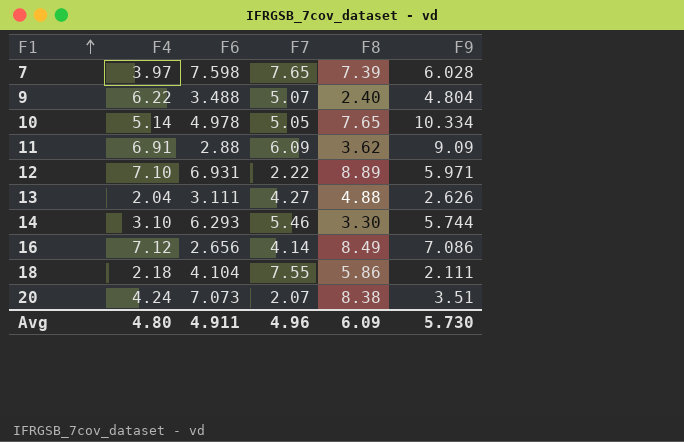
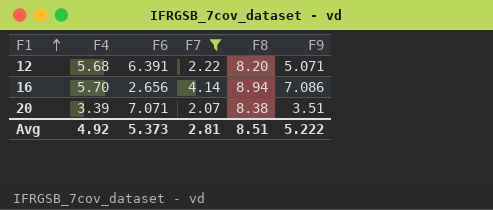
filter: none -> F7 <= 4.14
12 | F4: 7.10 -> 5.68
12 | F6: 6.931 -> 6.391
12 | F8: 8.89 -> 8.20
12 | F9: 5.971 -> 5.071
16 | F4: 7.12 -> 5.70
16 | F8: 8.49 -> 8.94
20 | F4: 4.24 -> 3.39
20 | F6: 7.073 -> 7.071
Avg | F4: 4.80 -> 4.92
Avg | F6: 4.911 -> 5.373
Avg | F7: 4.96 -> 2.81
Avg | F8: 6.09 -> 8.51
Avg | F9: 5.730 -> 5.222

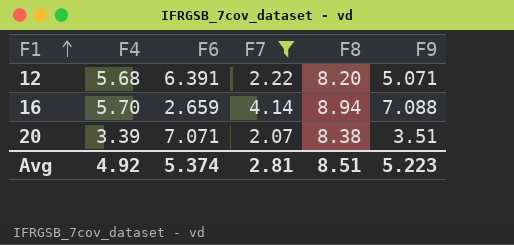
16 | F6: 2.656 -> 2.659
16 | F9: 7.086 -> 7.088
Avg | F6: 5.373 -> 5.374
Avg | F9: 5.222 -> 5.223

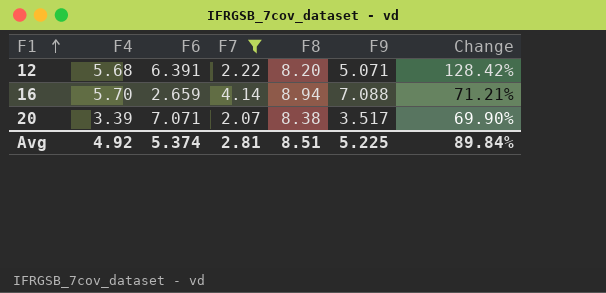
column Change | formula: none -> ([F9] - [F7]) / [F7]
20 | F9: 3.51 -> 3.517
Avg | F9: 5.223 -> 5.225

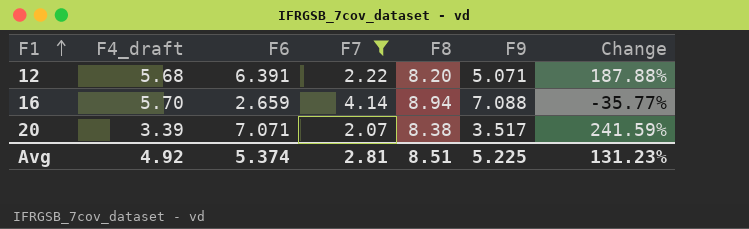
column name: F4 -> F4_draft
column Change | formula: ([F9] - [F7]) / [F7] -> ([F6] - [F7]) / [F7]
Avg | Change: 89.84% -> 131.23%

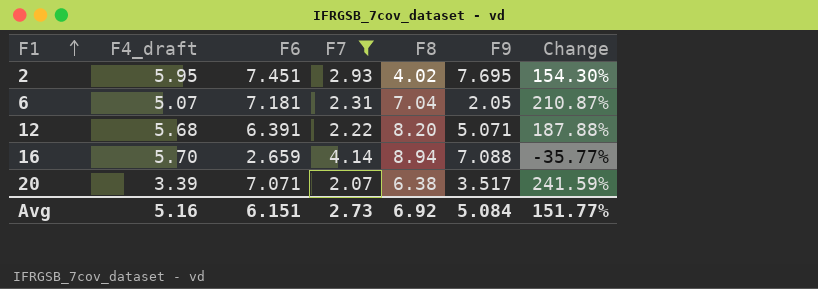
row 2: none -> 5.95 | 7.451 | 2.93 | 4.02 | 7.695 | 154.30%
row 6: none -> 5.07 | 7.181 | 2.31 | 7.04 | 2.05 | 210.87%
20 | F8: 8.38 -> 6.38
Avg | F4_draft: 4.92 -> 5.16
Avg | F6: 5.374 -> 6.151
Avg | F7: 2.81 -> 2.73
Avg | F8: 8.51 -> 6.92
Avg | F9: 5.225 -> 5.084
Avg | Change: 131.23% -> 151.77%

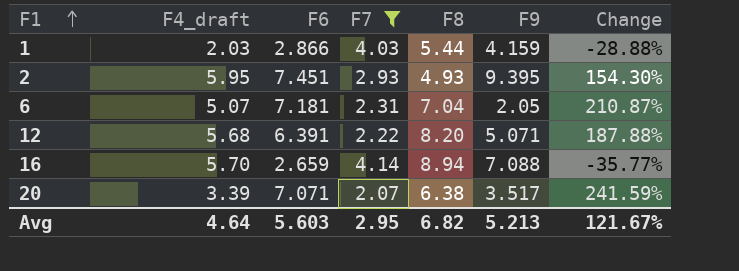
row 1: none -> 2.03 | 2.866 | 4.03 | 5.44 | 4.159 | -28.88%
2 | F8: 4.02 -> 4.93
2 | F9: 7.695 -> 9.395
Avg | F4_draft: 5.16 -> 4.64
Avg | F6: 6.151 -> 5.603
Avg | F7: 2.73 -> 2.95
Avg | F8: 6.92 -> 6.82
Avg | F9: 5.084 -> 5.213
Avg | Change: 151.77% -> 121.67%

